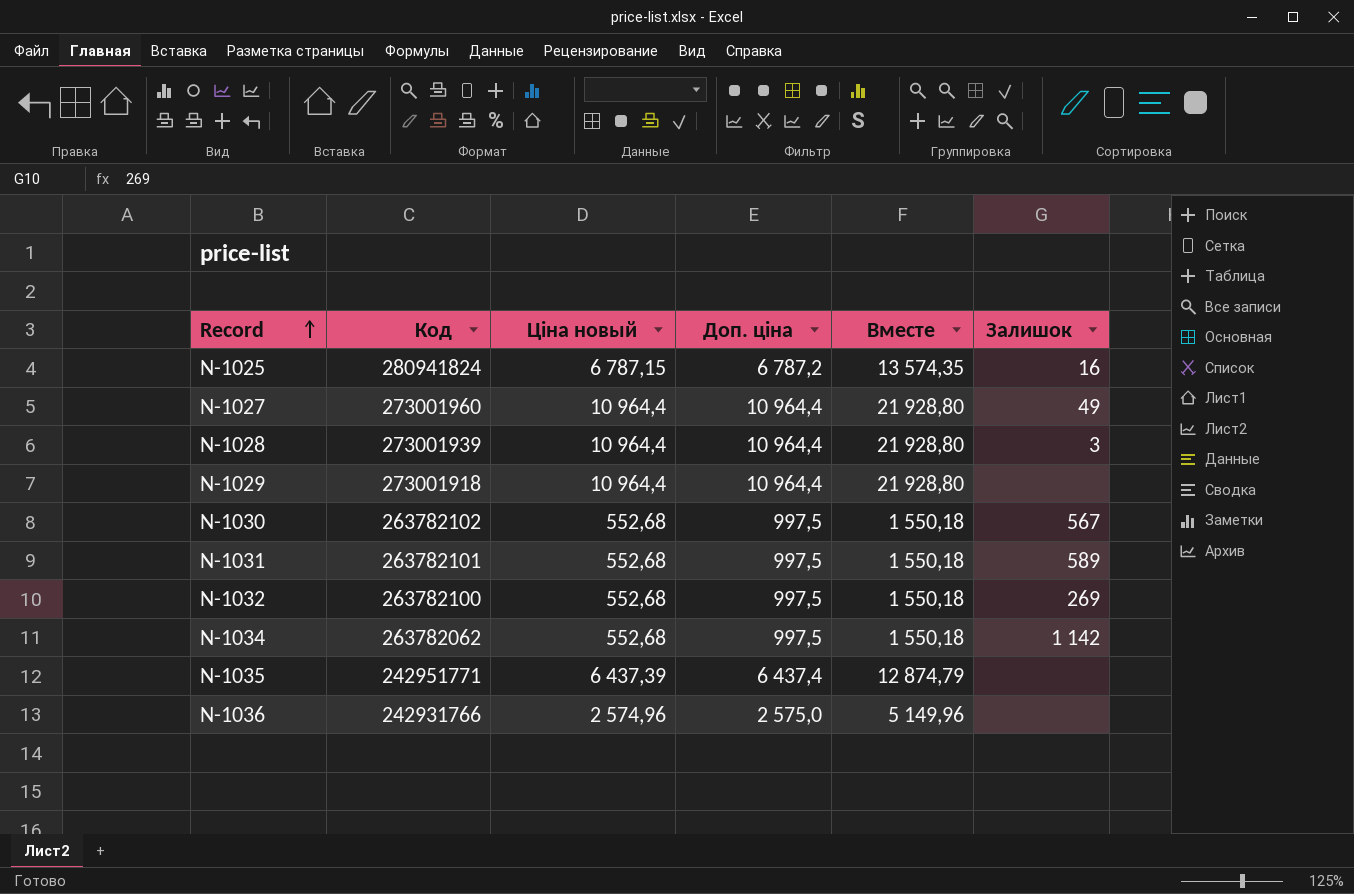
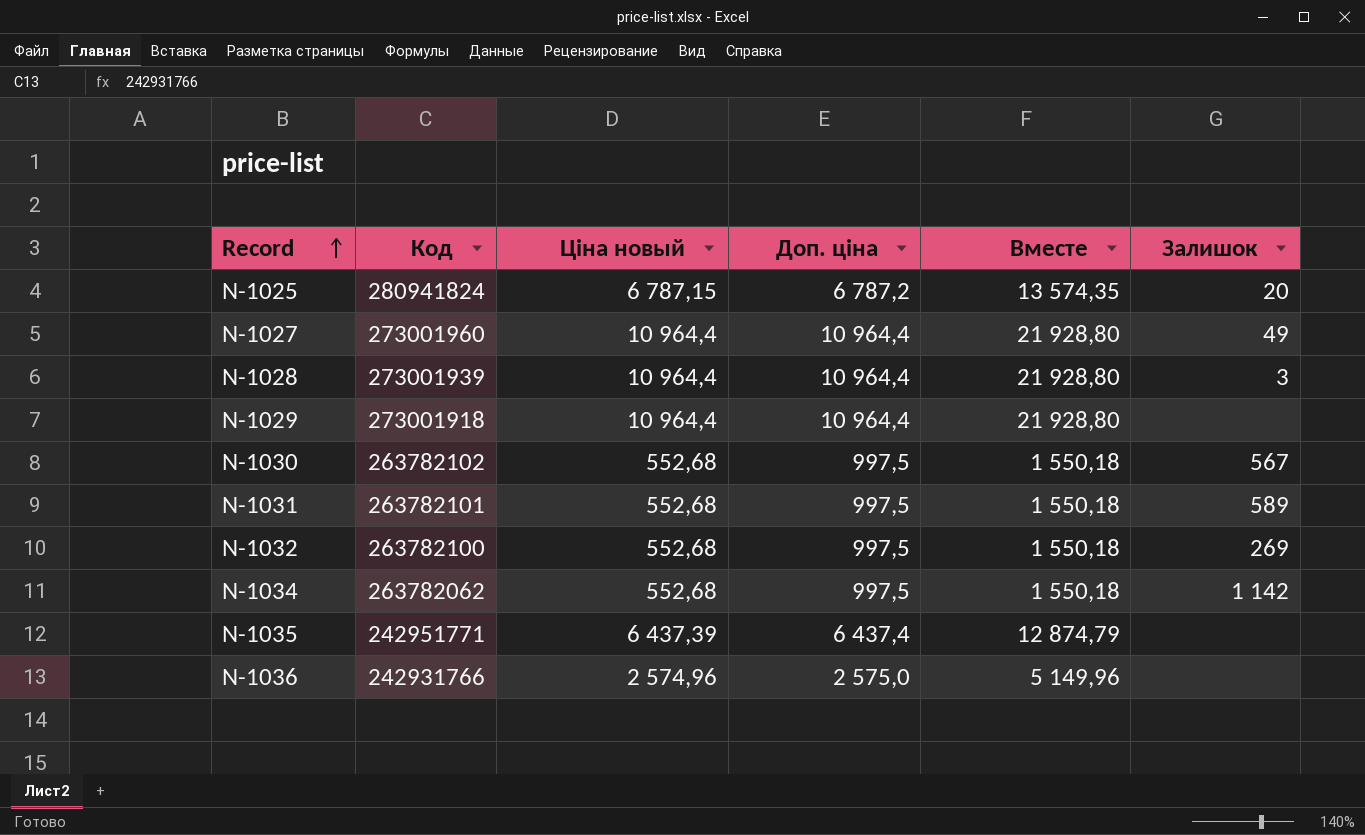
N-1025 | Залишок: 16 -> 20

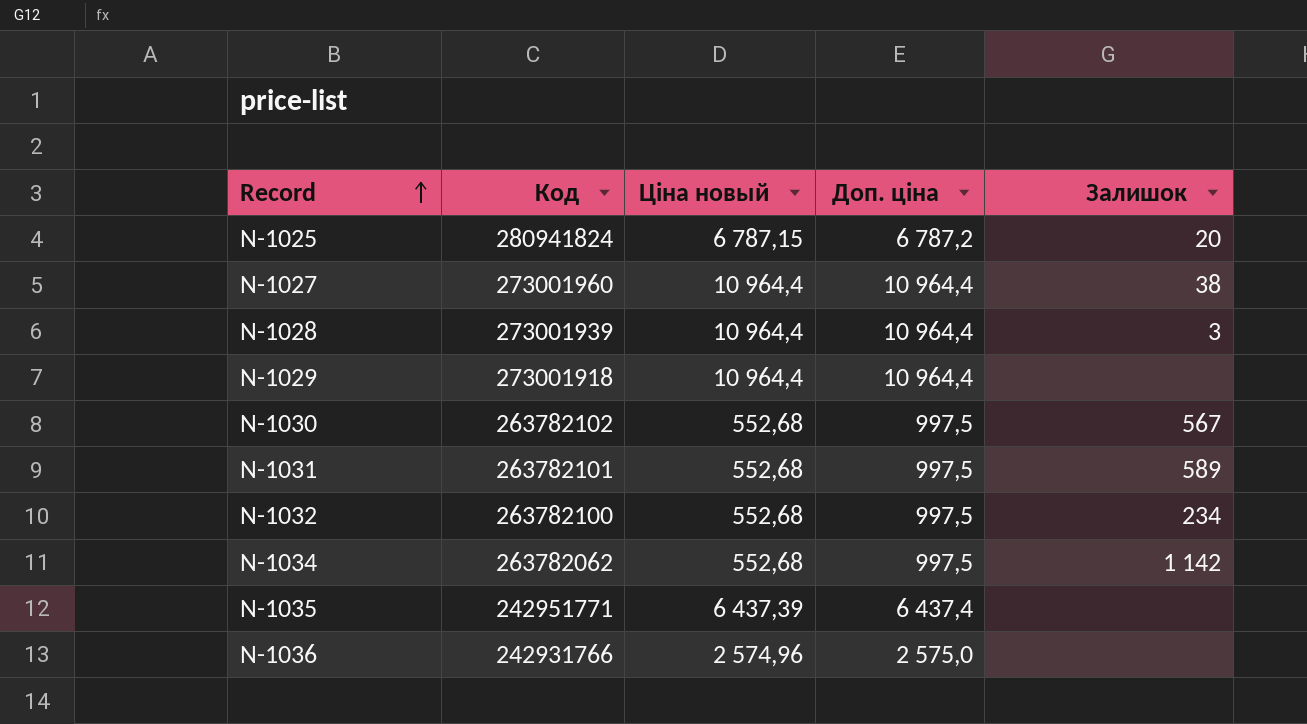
column Вместе | formula: [Ціна новый] + [Доп. ціна] -> none
N-1027 | Залишок: 49 -> 38
N-1032 | Залишок: 269 -> 234

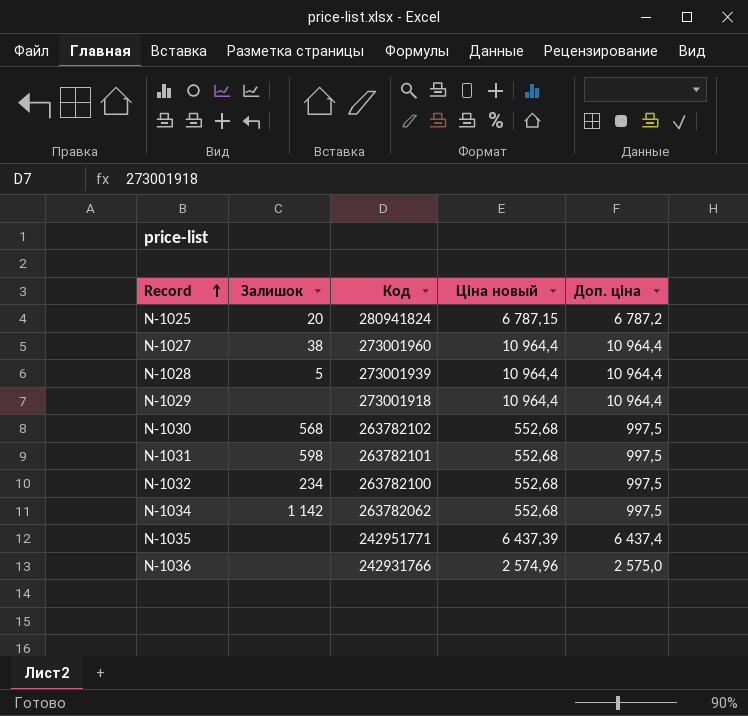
column Залишок | position: 5 -> 2
N-1028 | Залишок: 3 -> 5
N-1030 | Залишок: 567 -> 568
N-1031 | Залишок: 589 -> 598

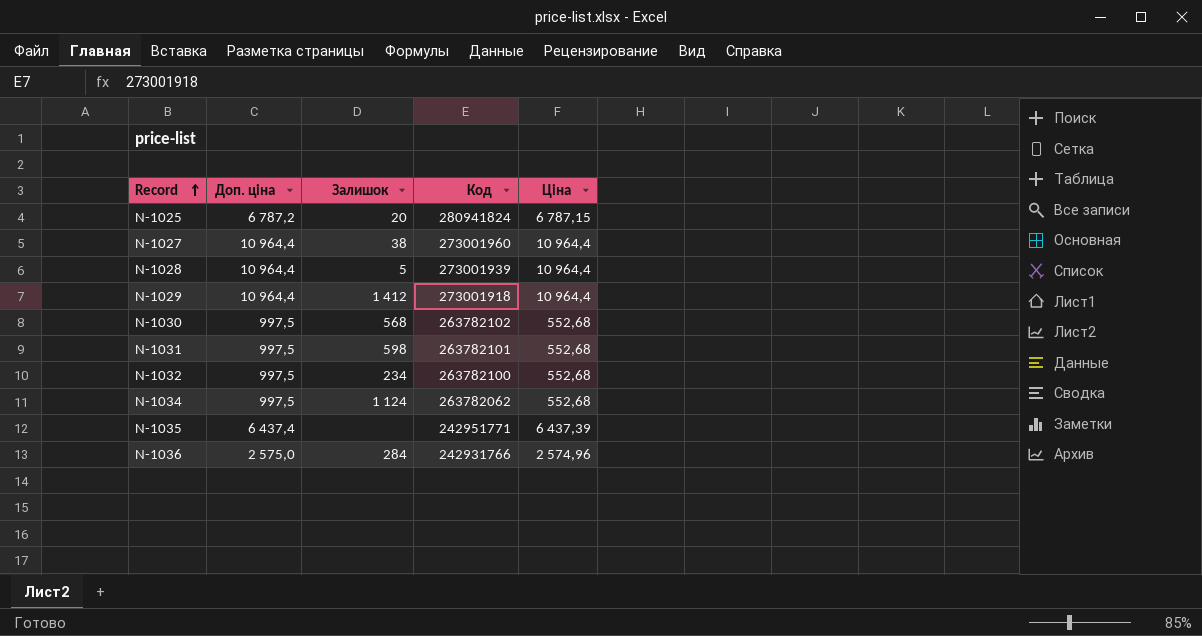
column Доп. ціна | position: 5 -> 2
column name: Ціна новый -> Ціна
N-1029 | Залишок: none -> 1 412
N-1034 | Залишок: 1 142 -> 1 124
N-1036 | Залишок: none -> 284

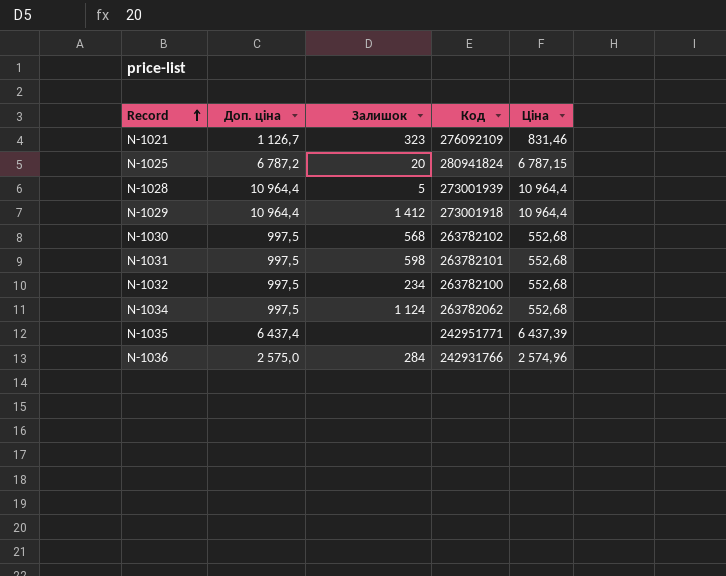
row N-1027: 10 964,4 | 38 | 273001960 | 10 964,4 -> none
row N-1021: none -> 1 126,7 | 323 | 276092109 | 831,46

